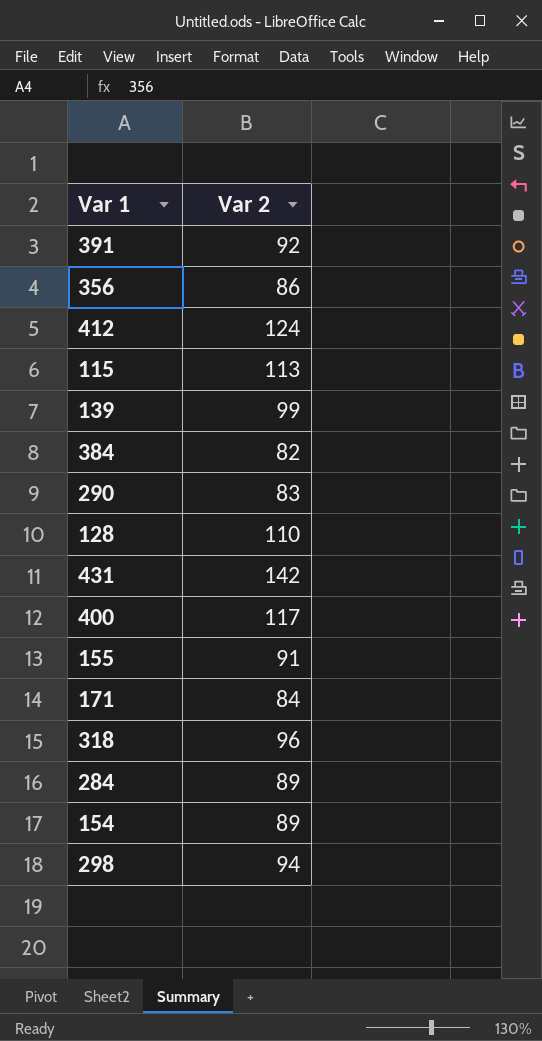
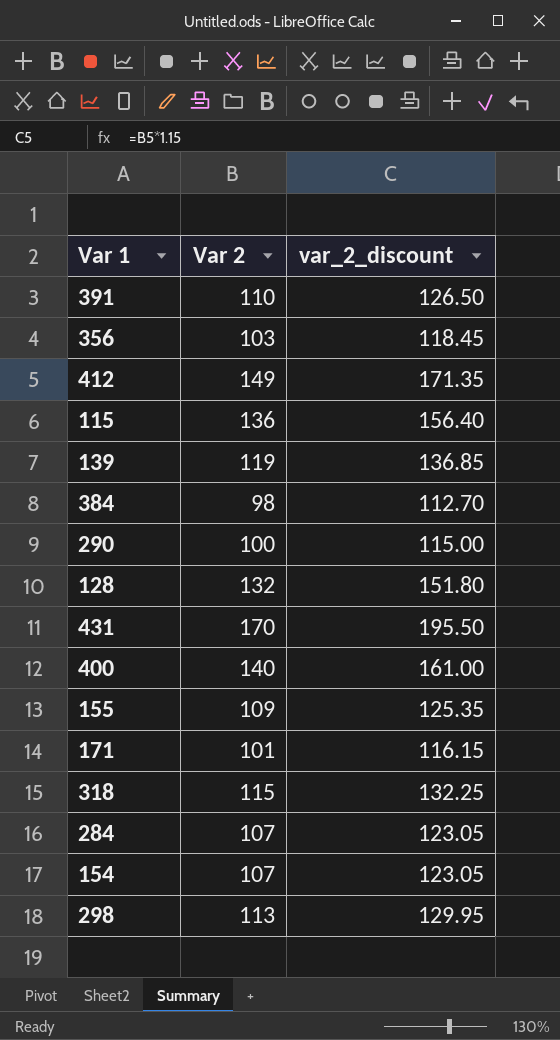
column var_2_discount | formula: none -> [Var 2] * 1.15
391 | Var 2: 92 -> 110
356 | Var 2: 86 -> 103
412 | Var 2: 124 -> 149
115 | Var 2: 113 -> 136
139 | Var 2: 99 -> 119
384 | Var 2: 82 -> 98
290 | Var 2: 83 -> 100
128 | Var 2: 110 -> 132
431 | Var 2: 142 -> 170
400 | Var 2: 117 -> 140
155 | Var 2: 91 -> 109
171 | Var 2: 84 -> 101
318 | Var 2: 96 -> 115
284 | Var 2: 89 -> 107
154 | Var 2: 89 -> 107
298 | Var 2: 94 -> 113

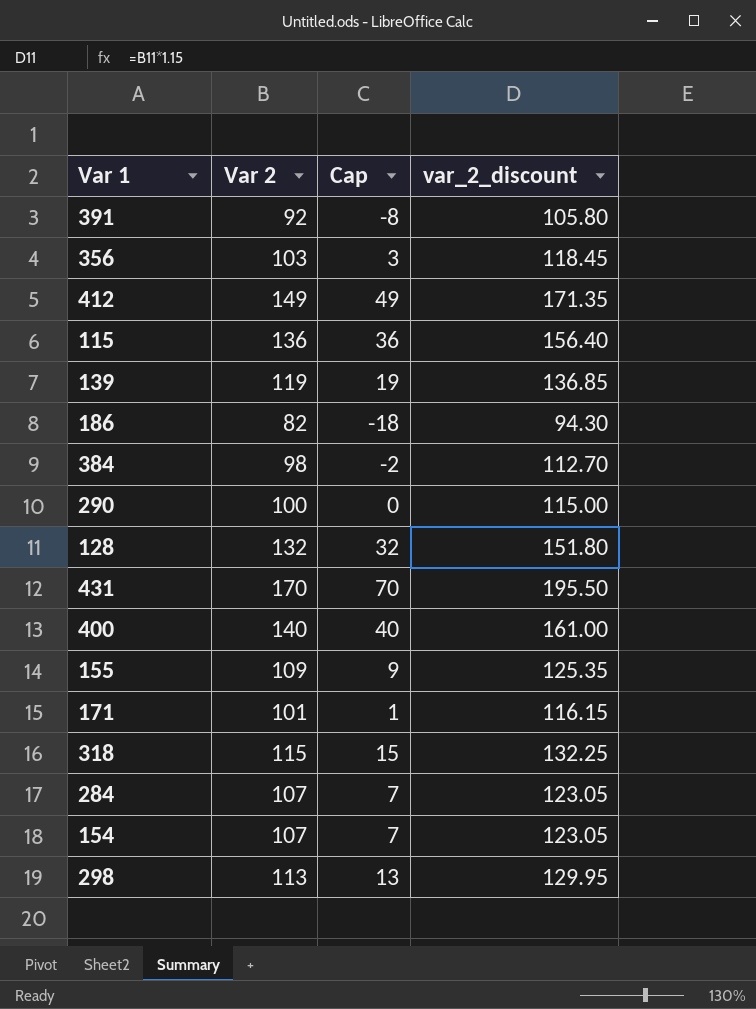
column Cap | formula: none -> [Var 2] - 100
391 | Var 2: 110 -> 92
391 | var_2_discount: 126.50 -> 105.80
row 186: none -> 82 | -18 | 94.30

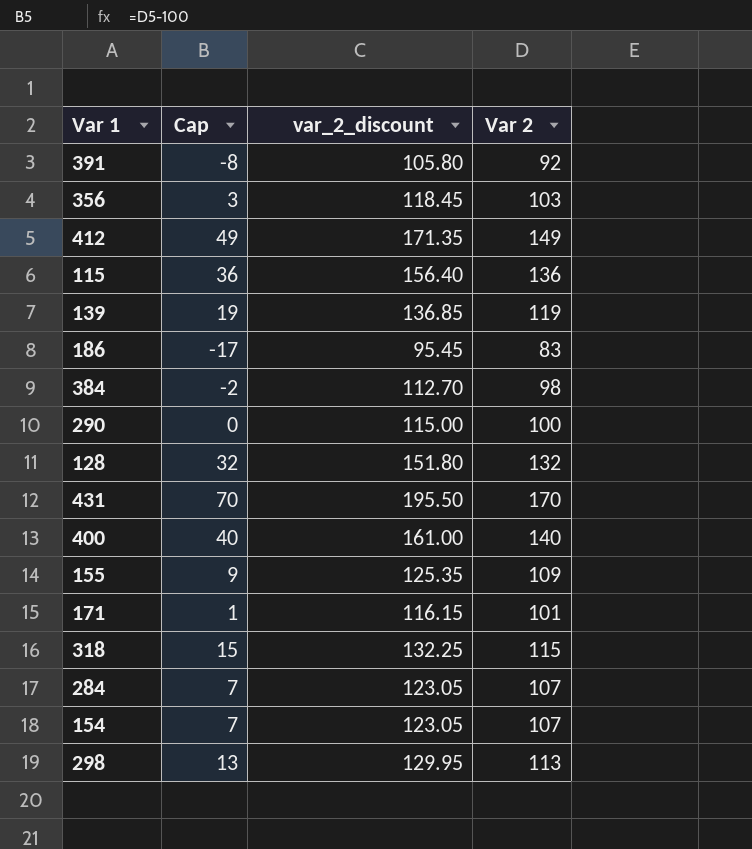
column Var 2 | position: 2 -> 4
186 | Cap: -18 -> -17
186 | var_2_discount: 94.30 -> 95.45
186 | Var 2: 82 -> 83

